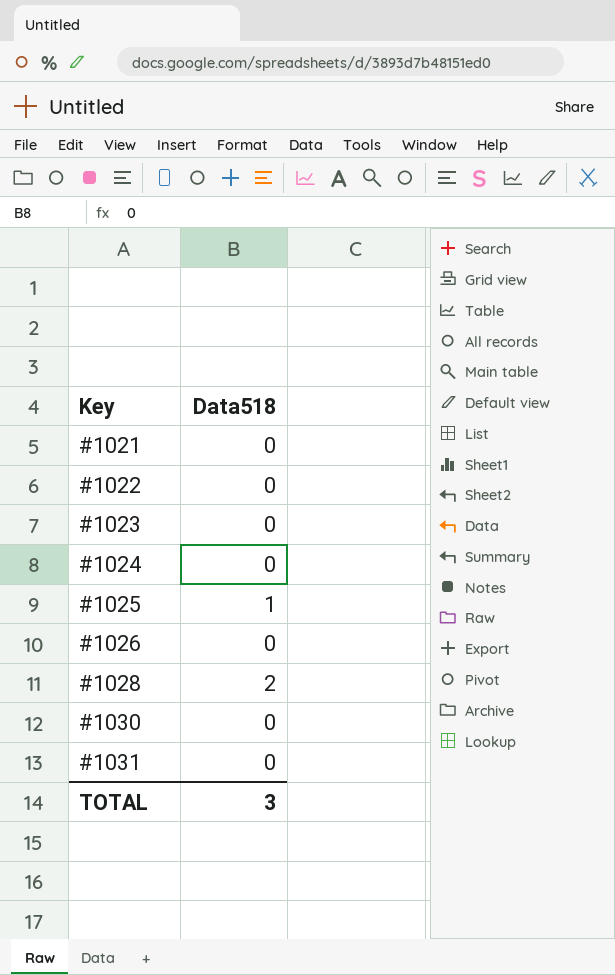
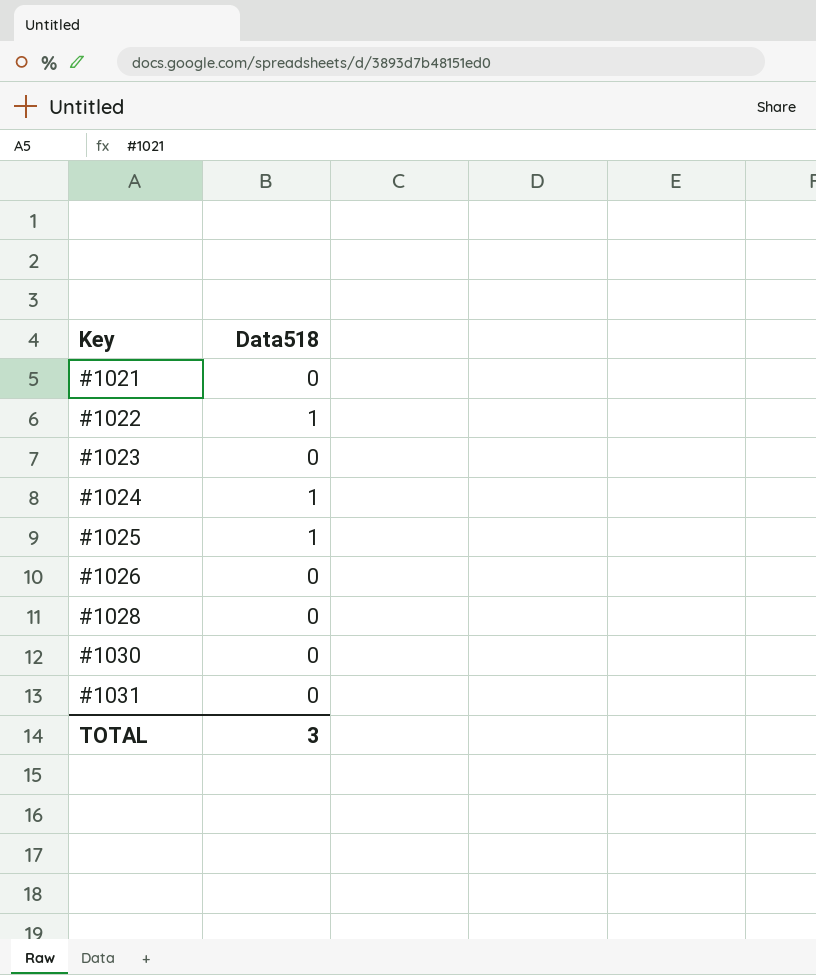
#1022 | Data518: 0 -> 1
#1024 | Data518: 0 -> 1
#1028 | Data518: 2 -> 0

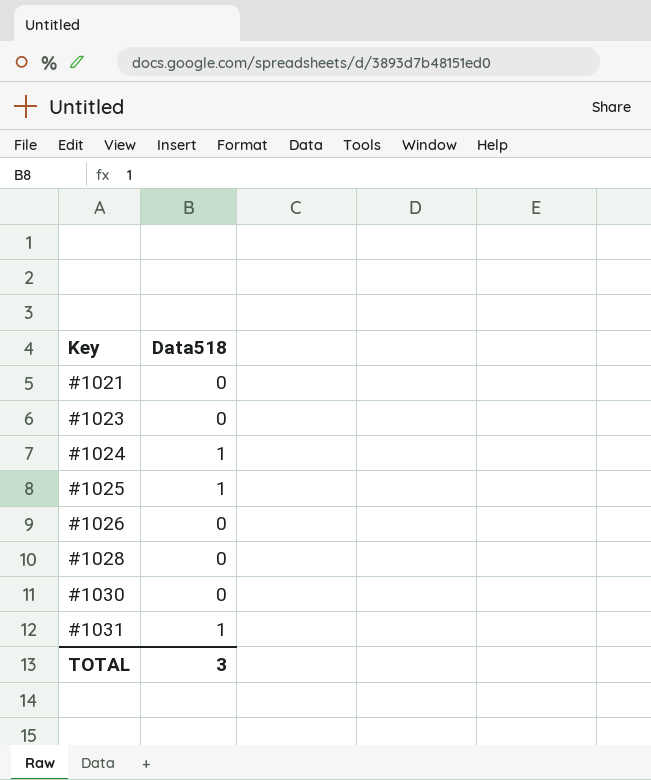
row #1022: 1 -> none
#1031 | Data518: 0 -> 1

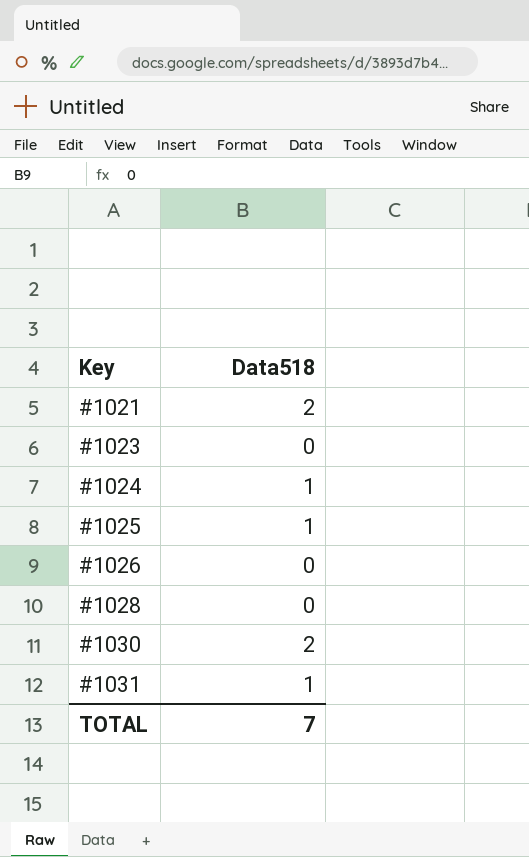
#1021 | Data518: 0 -> 2
#1030 | Data518: 0 -> 2
TOTAL | Data518: 3 -> 7

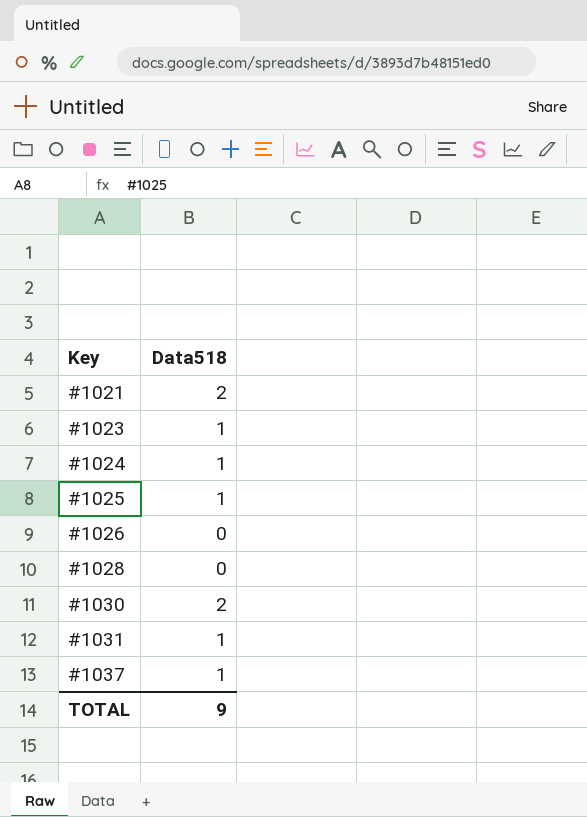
#1023 | Data518: 0 -> 1
row #1037: none -> 1
TOTAL | Data518: 7 -> 9

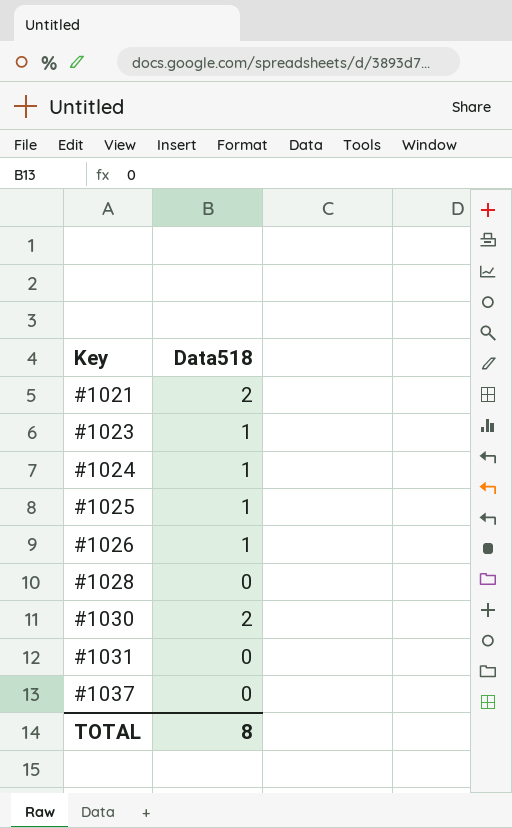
#1026 | Data518: 0 -> 1
#1031 | Data518: 1 -> 0
#1037 | Data518: 1 -> 0
TOTAL | Data518: 9 -> 8

